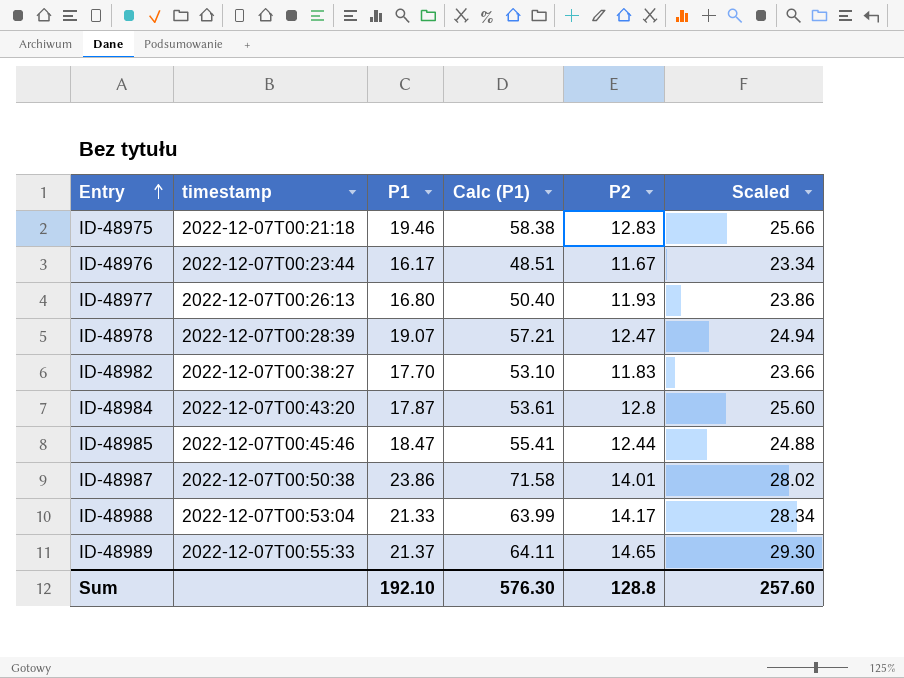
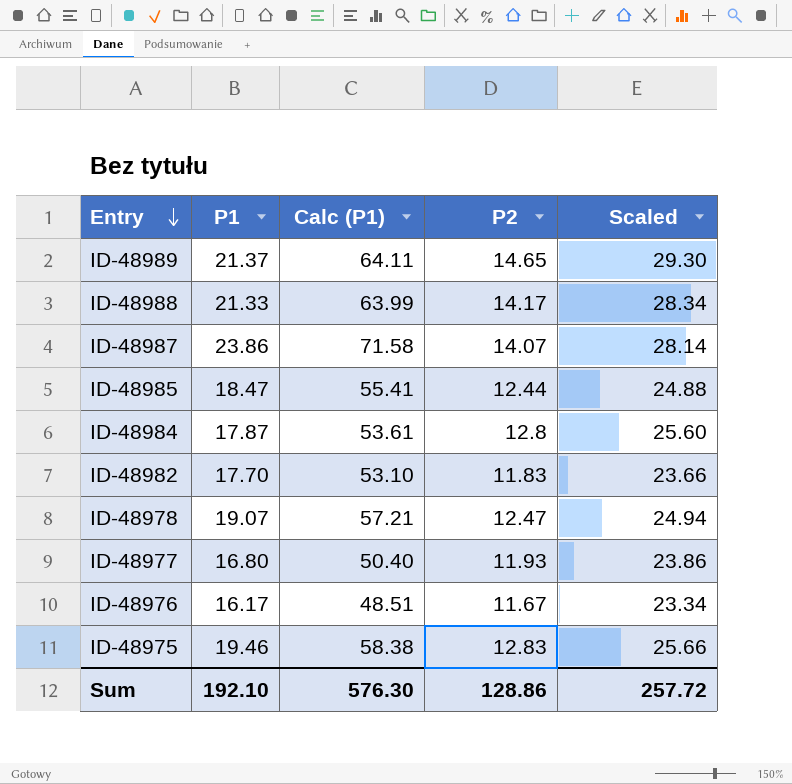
row order: Entry ascending -> Entry descending
column timestamp | position: 2 -> none
ID-48987 | P2: 14.01 -> 14.07
ID-48987 | Scaled: 28.02 -> 28.14
Sum | P2: 128.8 -> 128.86
Sum | Scaled: 257.60 -> 257.72

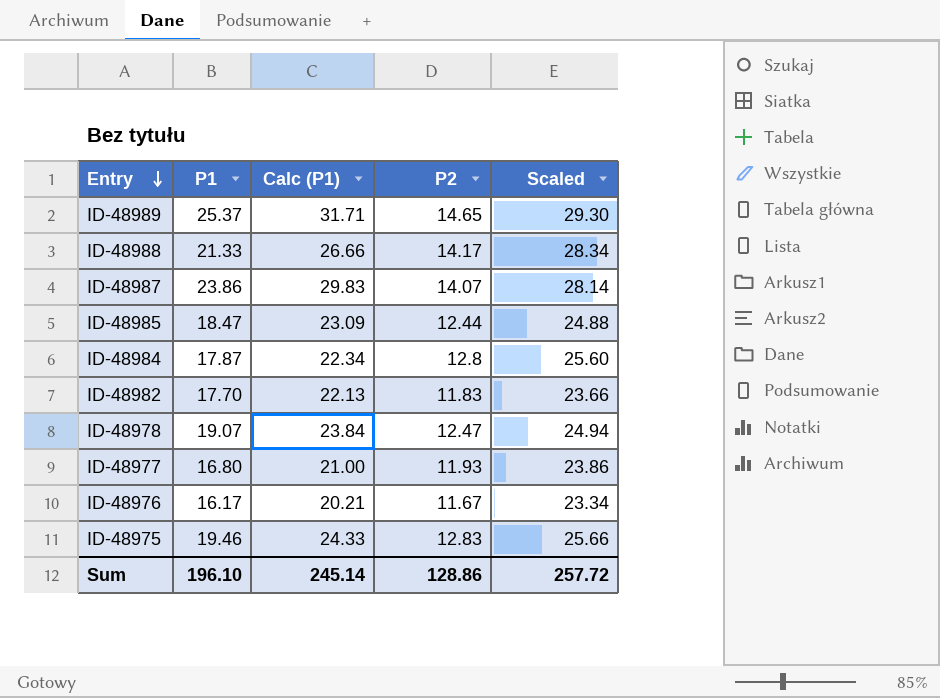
column Calc (P1) | formula: [P1] * 3 -> [P1] * 1.25
ID-48989 | P1: 21.37 -> 25.37
Sum | P1: 192.10 -> 196.10
Sum | Calc (P1): 576.30 -> 245.14

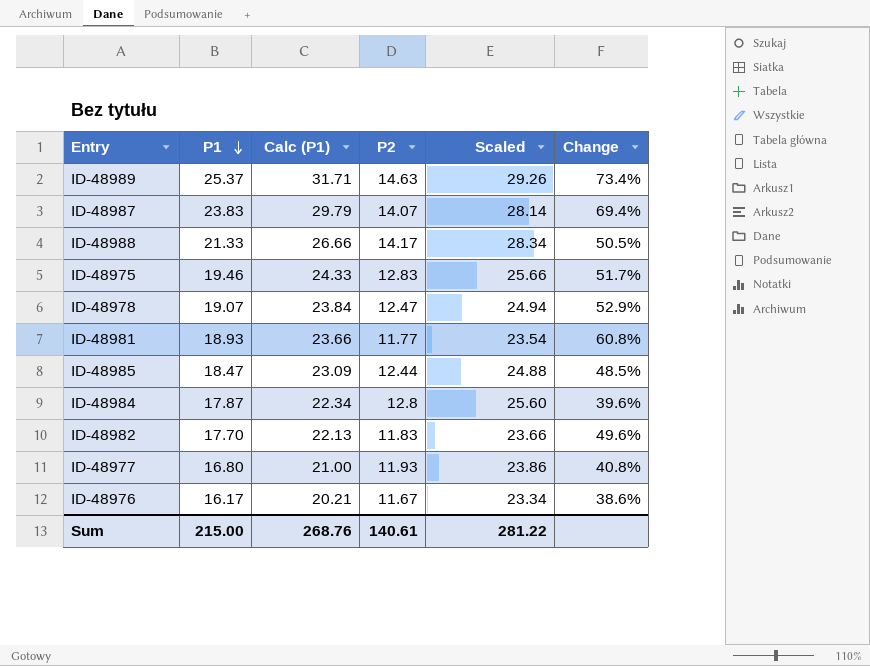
row order: Entry descending -> P1 descending
column Change | formula: none -> ([P1] - [P2]) / [P2]
ID-48989 | P2: 14.65 -> 14.63
ID-48989 | Scaled: 29.30 -> 29.26
ID-48987 | P1: 23.86 -> 23.83
ID-48987 | Calc (P1): 29.83 -> 29.79
row ID-48981: none -> 18.93 | 23.66 | 11.77 | 23.54 | 60.8%
Sum | P1: 196.10 -> 215.00
Sum | Calc (P1): 245.14 -> 268.76
Sum | P2: 128.86 -> 140.61
Sum | Scaled: 257.72 -> 281.22

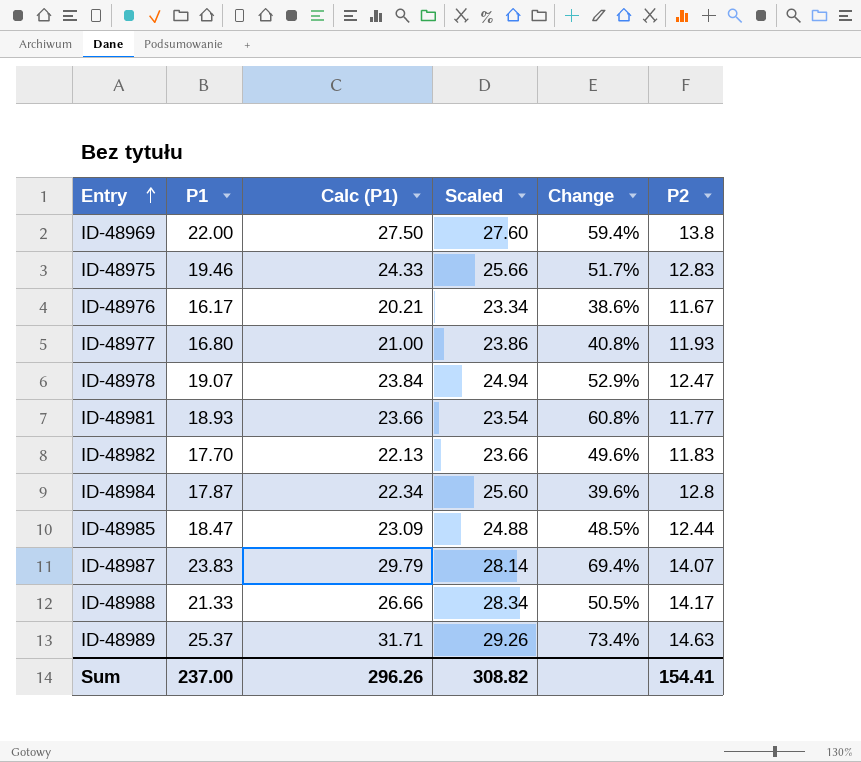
row order: P1 descending -> Entry ascending
column P2 | position: 4 -> 6
row ID-48969: none -> 22.00 | 27.50 | 27.60 | 59.4% | 13.8
Sum | P1: 215.00 -> 237.00
Sum | Calc (P1): 268.76 -> 296.26
Sum | Scaled: 281.22 -> 308.82
Sum | P2: 140.61 -> 154.41

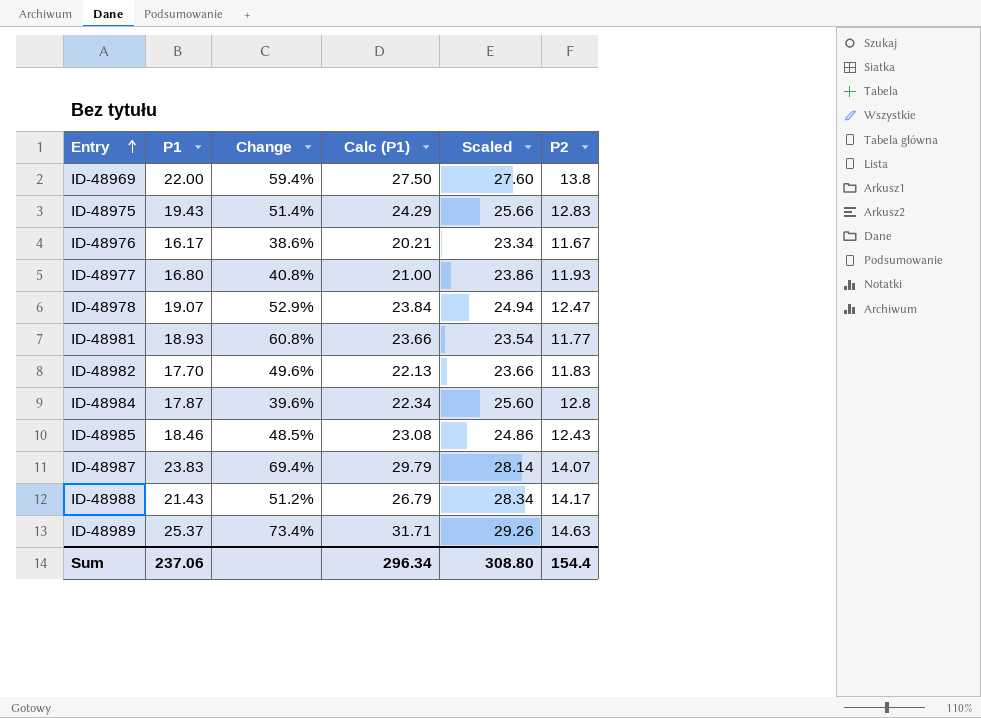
column Change | position: 5 -> 3
ID-48975 | P1: 19.46 -> 19.43
ID-48975 | Change: 51.7% -> 51.4%
ID-48975 | Calc (P1): 24.33 -> 24.29
ID-48985 | P1: 18.47 -> 18.46
ID-48985 | Calc (P1): 23.09 -> 23.08
ID-48985 | Scaled: 24.88 -> 24.86
ID-48985 | P2: 12.44 -> 12.43
ID-48988 | P1: 21.33 -> 21.43
ID-48988 | Change: 50.5% -> 51.2%
ID-48988 | Calc (P1): 26.66 -> 26.79
Sum | P1: 237.00 -> 237.06
Sum | Calc (P1): 296.26 -> 296.34
Sum | Scaled: 308.82 -> 308.80
Sum | P2: 154.41 -> 154.4

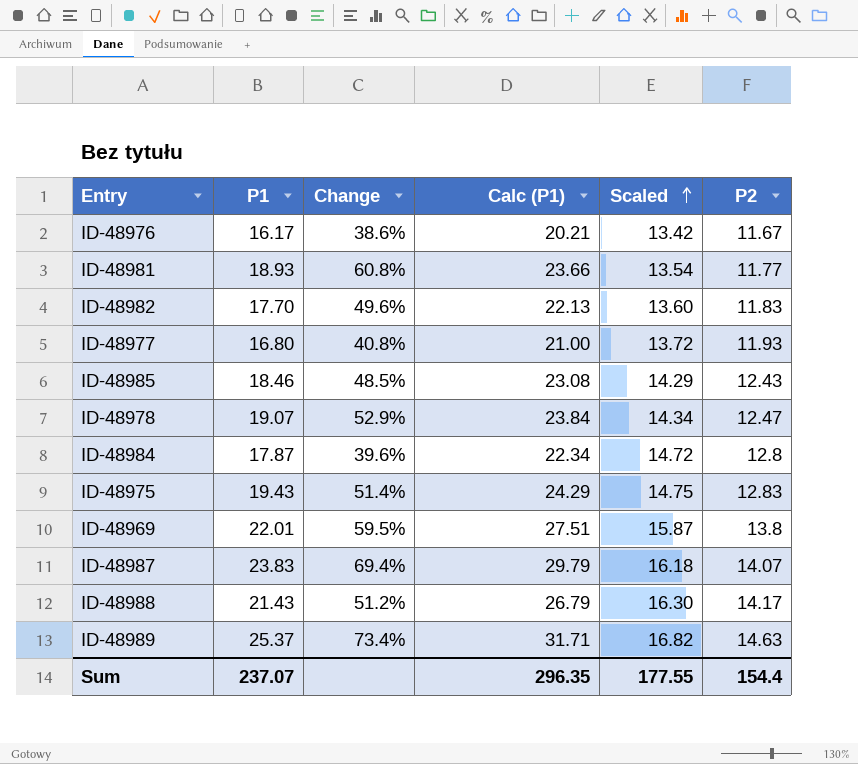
row order: Entry ascending -> Scaled ascending
column Scaled | formula: [P2] * 2 -> [P2] * 1.15
ID-48969 | P1: 22.00 -> 22.01
ID-48969 | Change: 59.4% -> 59.5%
ID-48969 | Calc (P1): 27.50 -> 27.51
Sum | P1: 237.06 -> 237.07
Sum | Calc (P1): 296.34 -> 296.35
Sum | Scaled: 308.80 -> 177.55

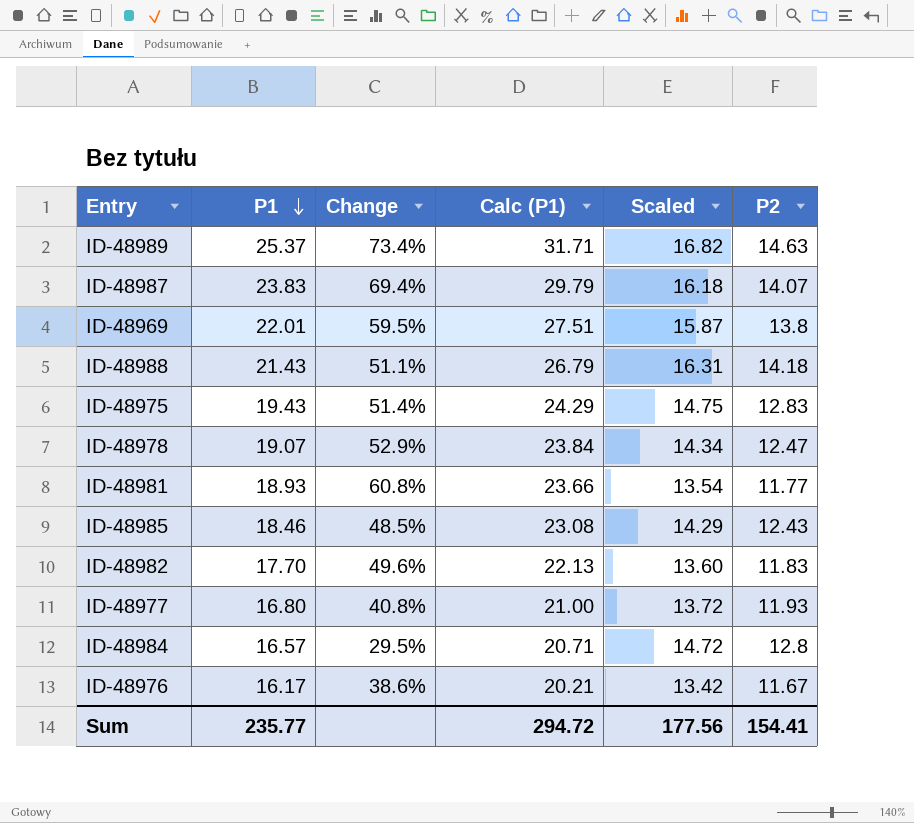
row order: Scaled ascending -> P1 descending
ID-48988 | Change: 51.2% -> 51.1%
ID-48988 | Scaled: 16.30 -> 16.31
ID-48988 | P2: 14.17 -> 14.18
ID-48984 | P1: 17.87 -> 16.57
ID-48984 | Change: 39.6% -> 29.5%
ID-48984 | Calc (P1): 22.34 -> 20.71
Sum | P1: 237.07 -> 235.77
Sum | Calc (P1): 296.35 -> 294.72
Sum | Scaled: 177.55 -> 177.56
Sum | P2: 154.4 -> 154.41

